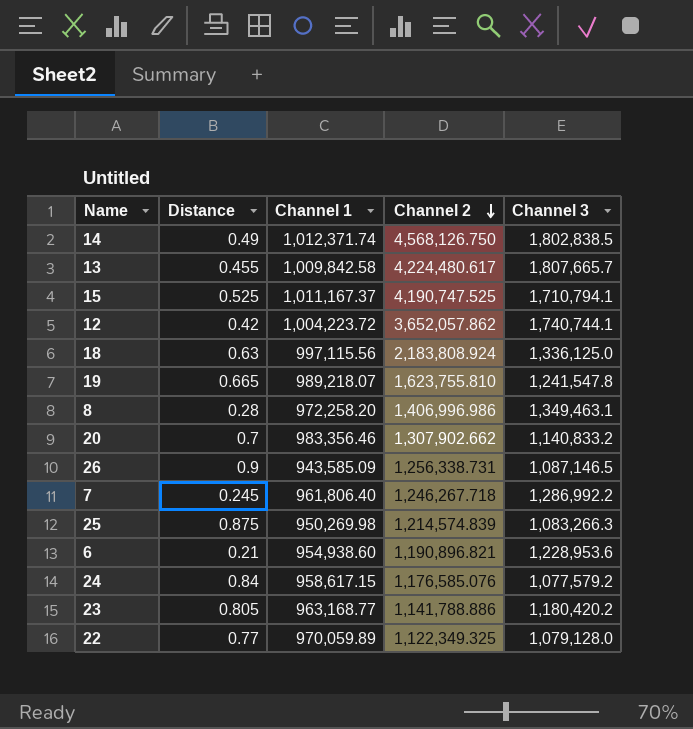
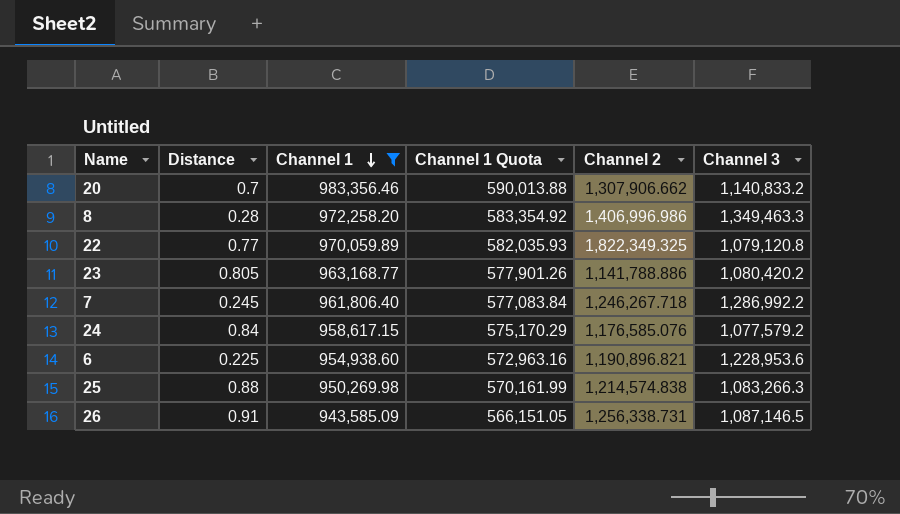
filter: none -> Channel 1 <= 983,356.46
row order: Channel 2 descending -> Channel 1 descending
column Channel 1 Quota | formula: none -> [Channel 1] * 0.6
20 | Channel 2: 1,307,902.662 -> 1,307,906.662
8 | Channel 3: 1,349,463.1 -> 1,349,463.3
22 | Channel 2: 1,122,349.325 -> 1,822,349.325
22 | Channel 3: 1,079,128.0 -> 1,079,120.8
23 | Channel 3: 1,180,420.2 -> 1,080,420.2
6 | Distance: 0.21 -> 0.225
25 | Distance: 0.875 -> 0.88
25 | Channel 2: 1,214,574.839 -> 1,214,574.838
26 | Distance: 0.9 -> 0.91

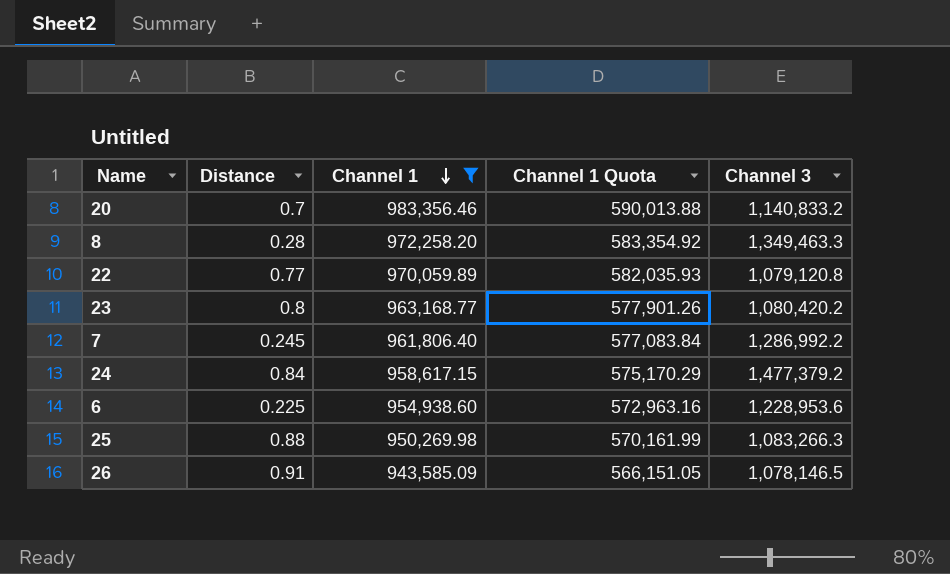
column Channel 2 | position: 5 -> none
23 | Distance: 0.805 -> 0.8
24 | Channel 3: 1,077,579.2 -> 1,477,379.2
26 | Channel 3: 1,087,146.5 -> 1,078,146.5

